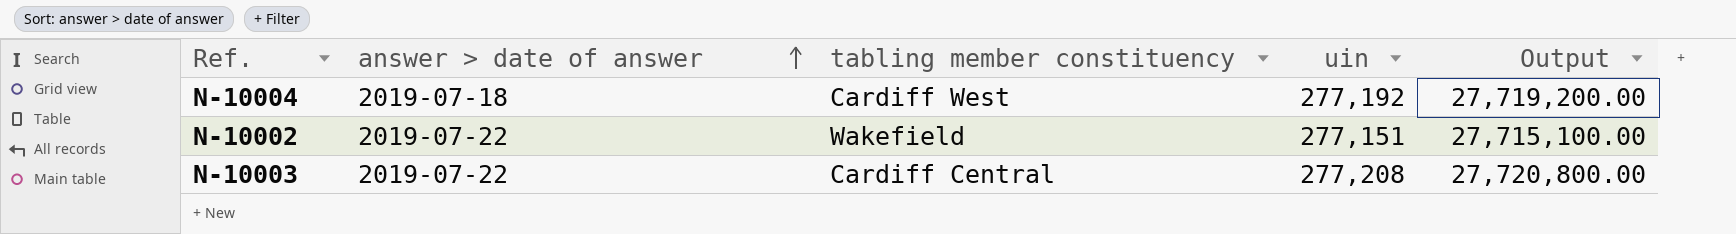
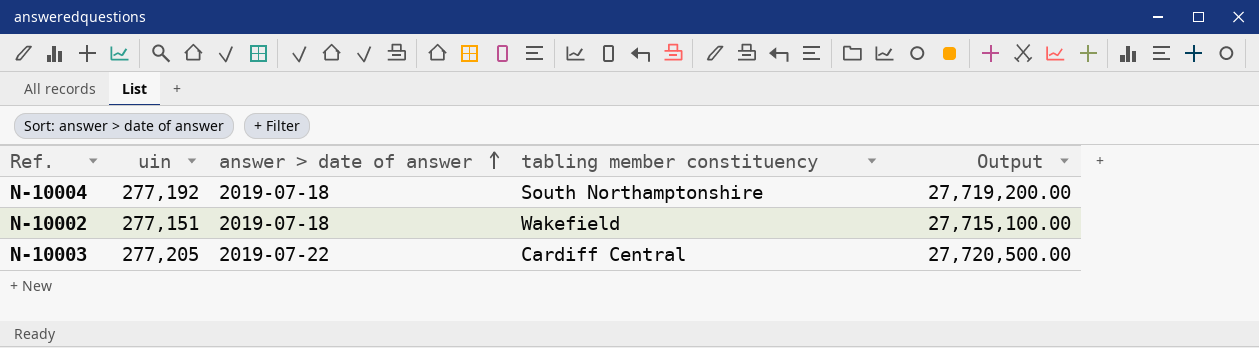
column uin | position: 4 -> 2
N-10004 | tabling member constituency: Cardiff West -> South Northamptonshire
N-10002 | answer > date of answer: 2019-07-22 -> 2019-07-18
N-10003 | uin: 277,208 -> 277,205
N-10003 | Output: 27,720,800.00 -> 27,720,500.00

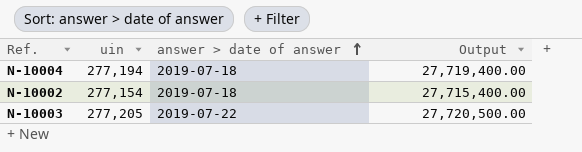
column tabling member constituency | position: 4 -> none
N-10004 | uin: 277,192 -> 277,194
N-10004 | Output: 27,719,200.00 -> 27,719,400.00
N-10002 | uin: 277,151 -> 277,154
N-10002 | Output: 27,715,100.00 -> 27,715,400.00

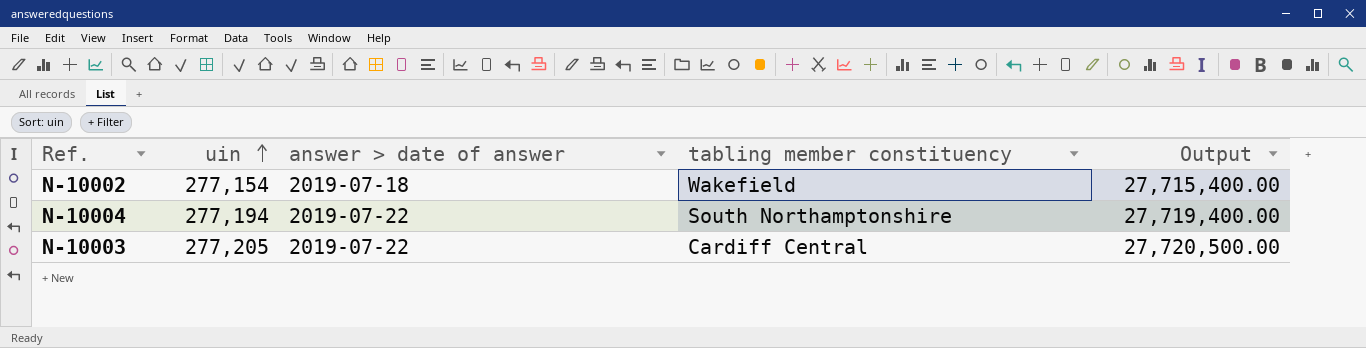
row order: answer > date of answer ascending -> uin ascending
column tabling member constituency | position: none -> 4
N-10004 | answer > date of answer: 2019-07-18 -> 2019-07-22

